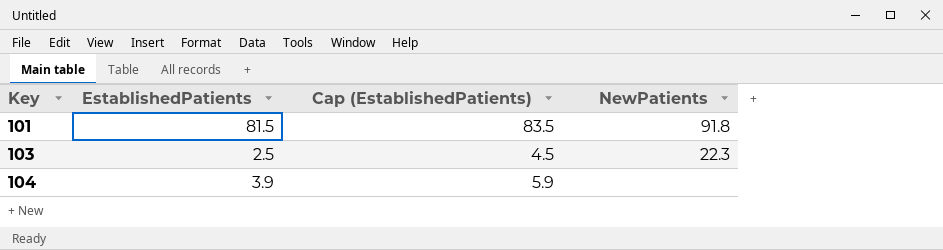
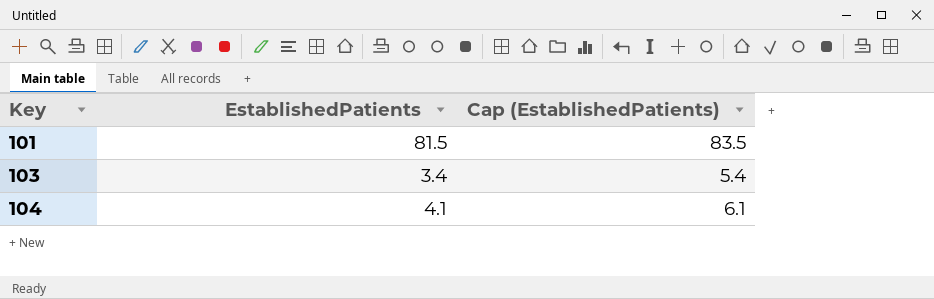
column NewPatients | position: 4 -> none
103 | EstablishedPatients: 2.5 -> 3.4
103 | Cap (EstablishedPatients): 4.5 -> 5.4
104 | EstablishedPatients: 3.9 -> 4.1
104 | Cap (EstablishedPatients): 5.9 -> 6.1

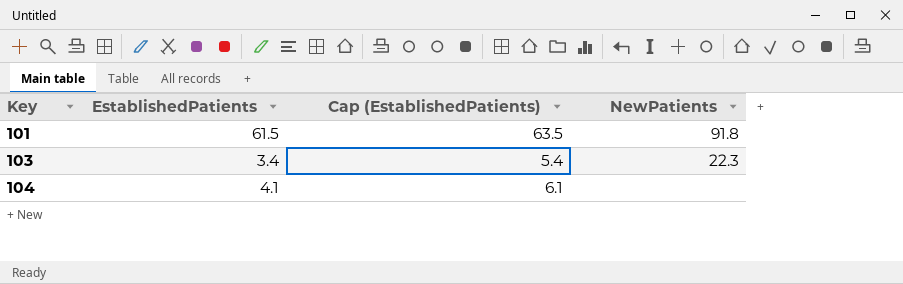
column NewPatients | position: none -> 4
101 | EstablishedPatients: 81.5 -> 61.5
101 | Cap (EstablishedPatients): 83.5 -> 63.5

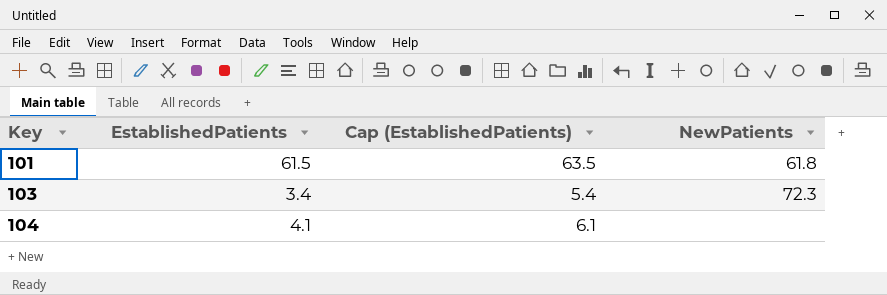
101 | NewPatients: 91.8 -> 61.8
103 | NewPatients: 22.3 -> 72.3

